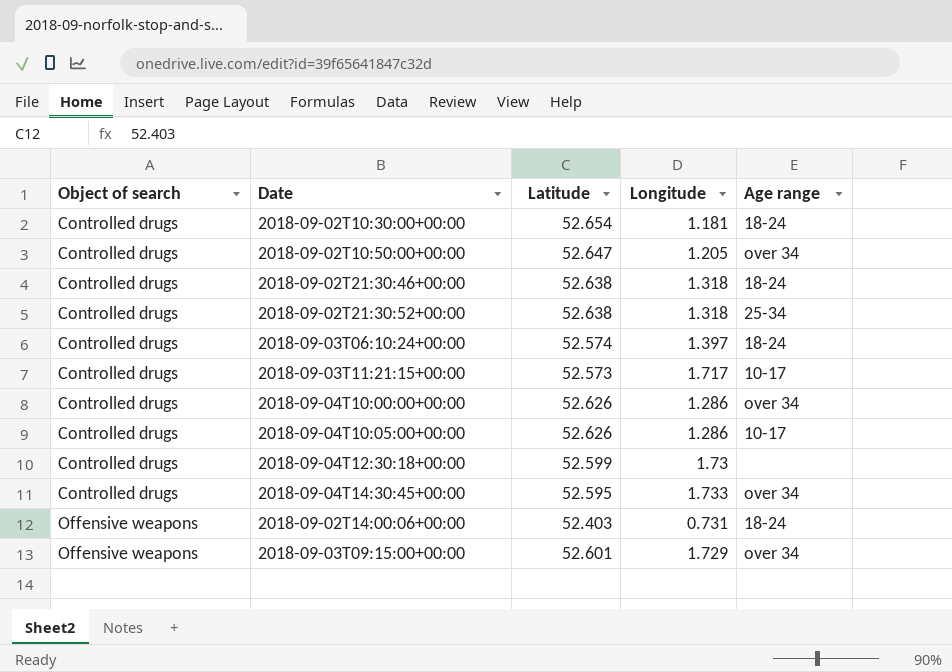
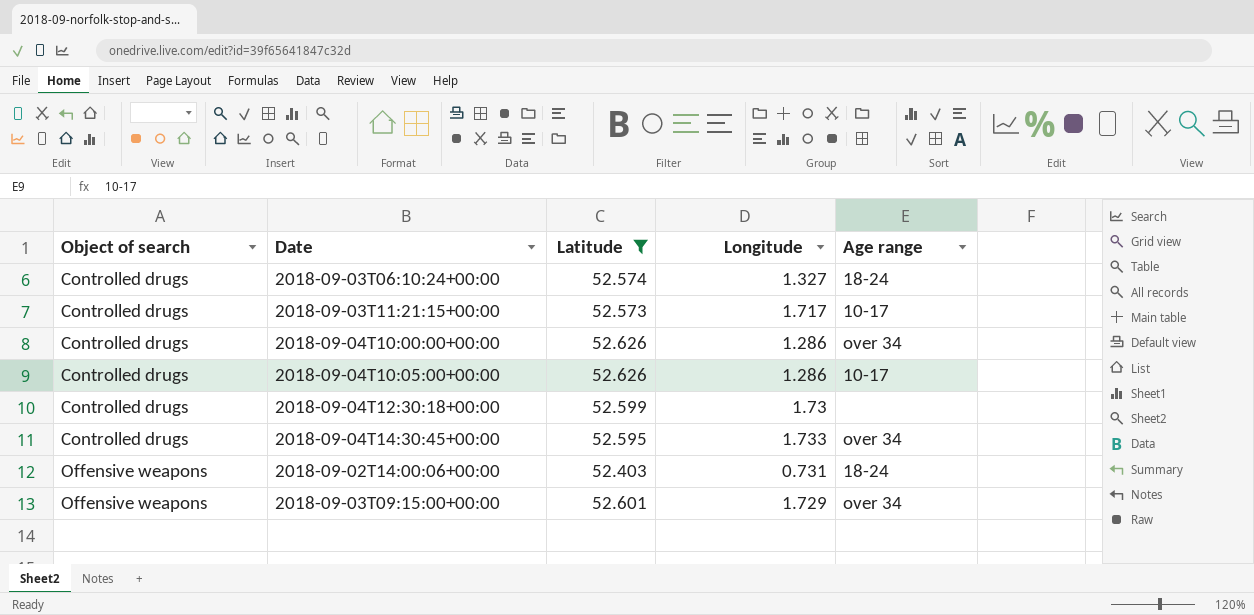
filter: none -> Latitude <= 52.626
2018-09-03T06:10:24+00:00 | Longitude: 1.397 -> 1.327

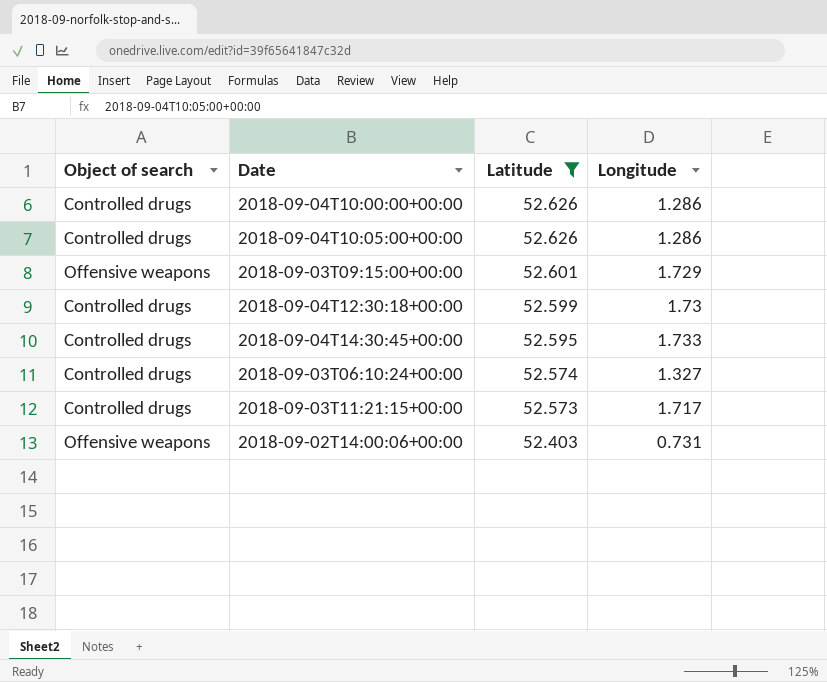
row order: Object of search ascending -> Latitude descending
column Age range | position: 5 -> none

